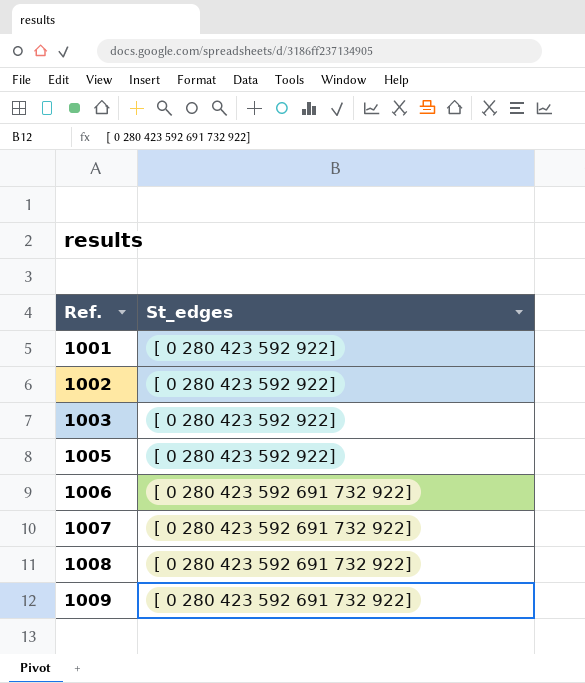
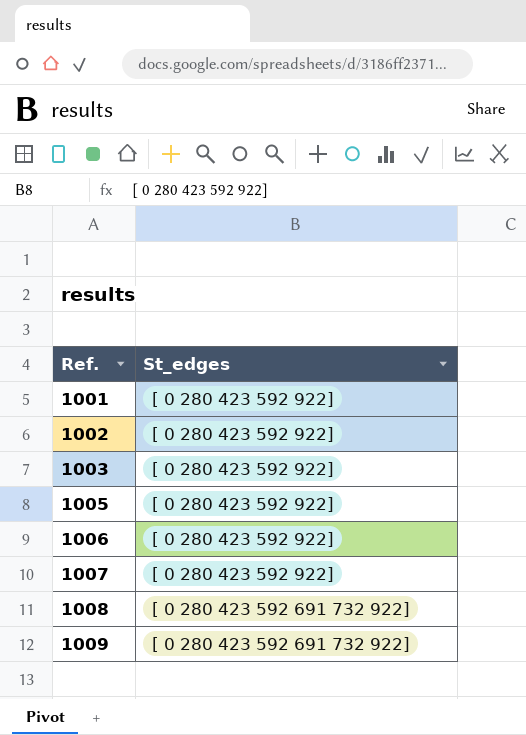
1006 | St_edges: [ 0 280 423 592 691 732 922] -> [ 0 280 423 592 922]
1007 | St_edges: [ 0 280 423 592 691 732 922] -> [ 0 280 423 592 922]

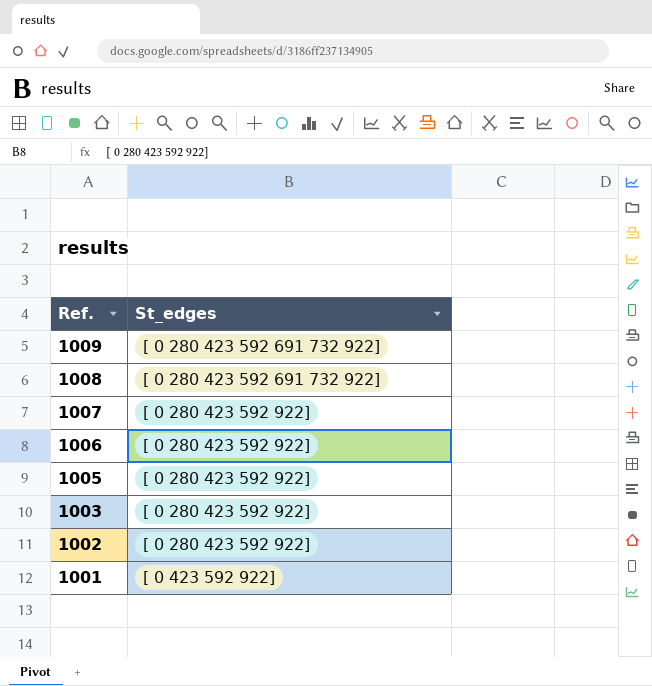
row order: Ref. ascending -> Ref. descending
1001 | St_edges: [ 0 280 423 592 922] -> [ 0 423 592 922]

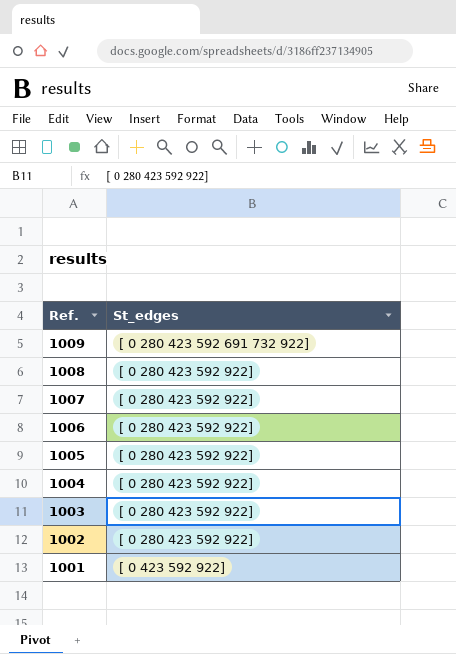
1008 | St_edges: [ 0 280 423 592 691 732 922] -> [ 0 280 423 592 922]
row 1004: none -> [ 0 280 423 592 922]

